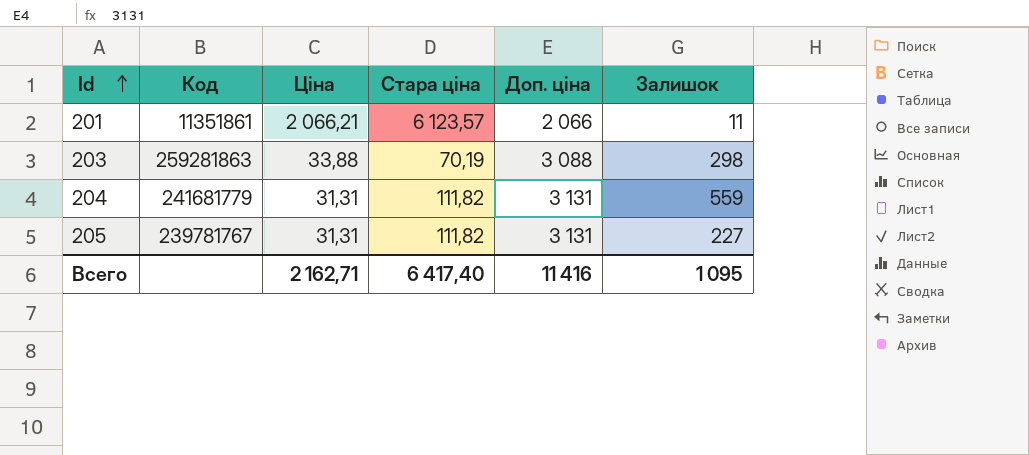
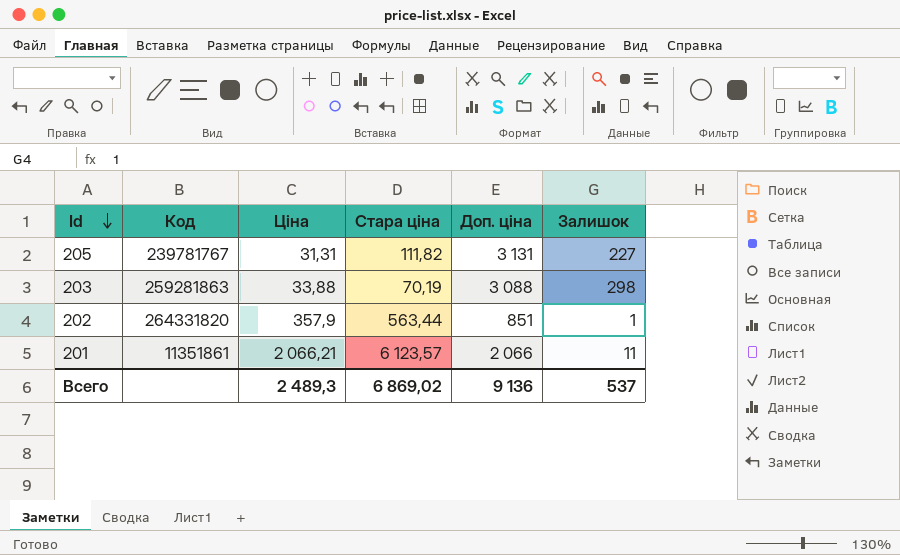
row order: Id ascending -> Id descending
row 204: 241681779 | 31,31 | 111,82 | 3 131 | 559 -> none
row 202: none -> 264331820 | 357,9 | 563,44 | 851 | 1
Всего | Ціна: 2 162,71 -> 2 489,3
Всего | Стара ціна: 6 417,40 -> 6 869,02
Всего | Доп. ціна: 11 416 -> 9 136
Всего | Залишок: 1 095 -> 537

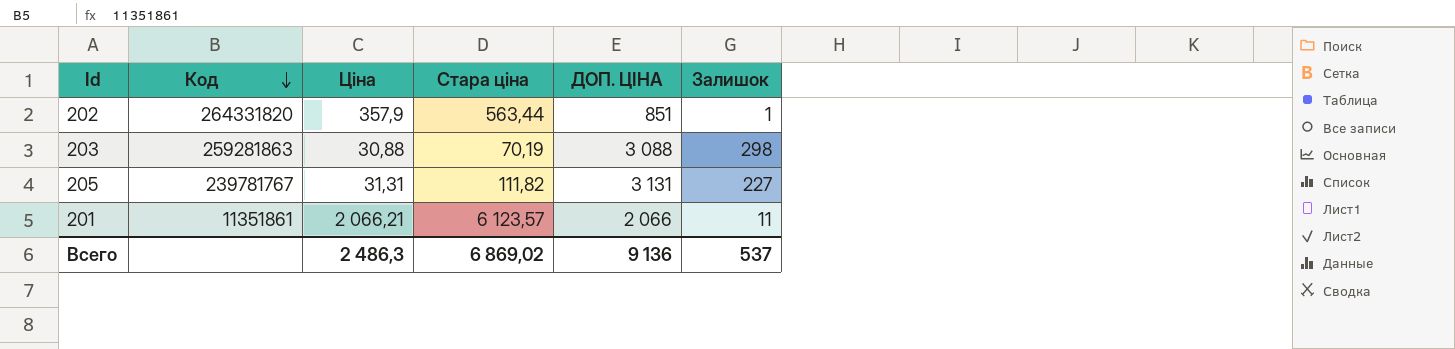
row order: Id descending -> Код descending
column name: Доп. ціна -> ДОП. ЦІНА
203 | Ціна: 33,88 -> 30,88
Всего | Ціна: 2 489,3 -> 2 486,3

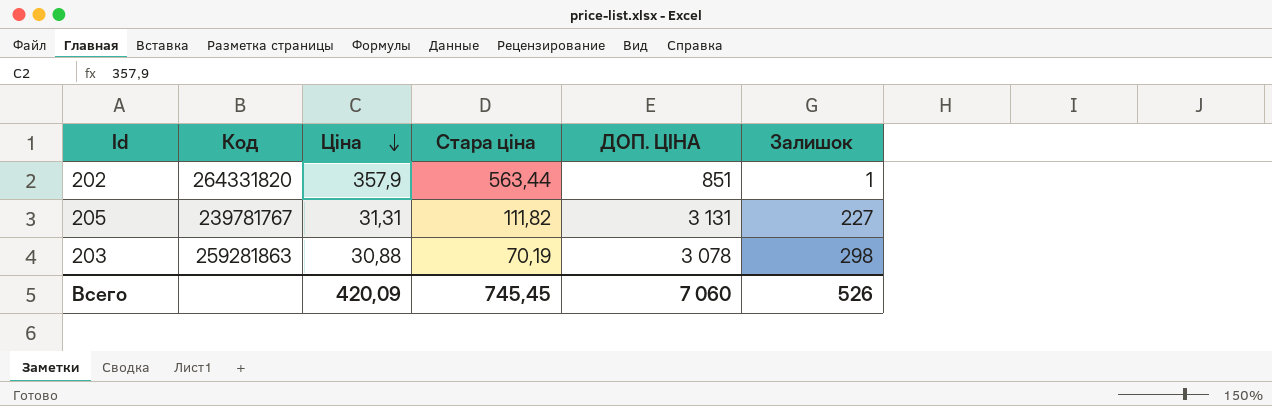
row order: Код descending -> Ціна descending
row 201: 11351861 | 2 066,21 | 6 123,57 | 2 066 | 11 -> none
203 | ДОП. ЦІНА: 3 088 -> 3 078
Всего | Ціна: 2 486,3 -> 420,09
Всего | Стара ціна: 6 869,02 -> 745,45
Всего | ДОП. ЦІНА: 9 136 -> 7 060
Всего | Залишок: 537 -> 526

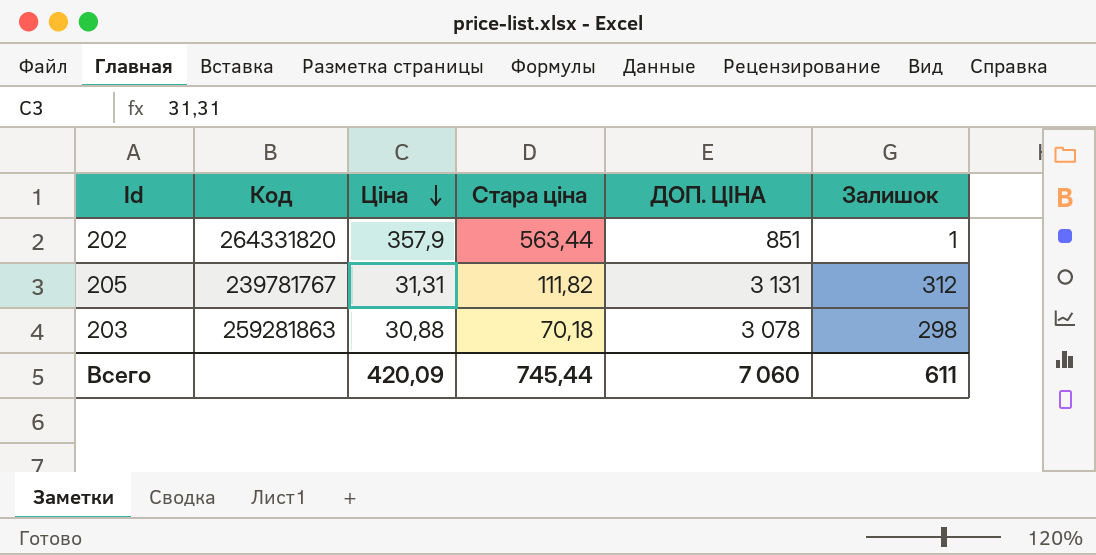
205 | Залишок: 227 -> 312
203 | Стара ціна: 70,19 -> 70,18
Всего | Стара ціна: 745,45 -> 745,44
Всего | Залишок: 526 -> 611

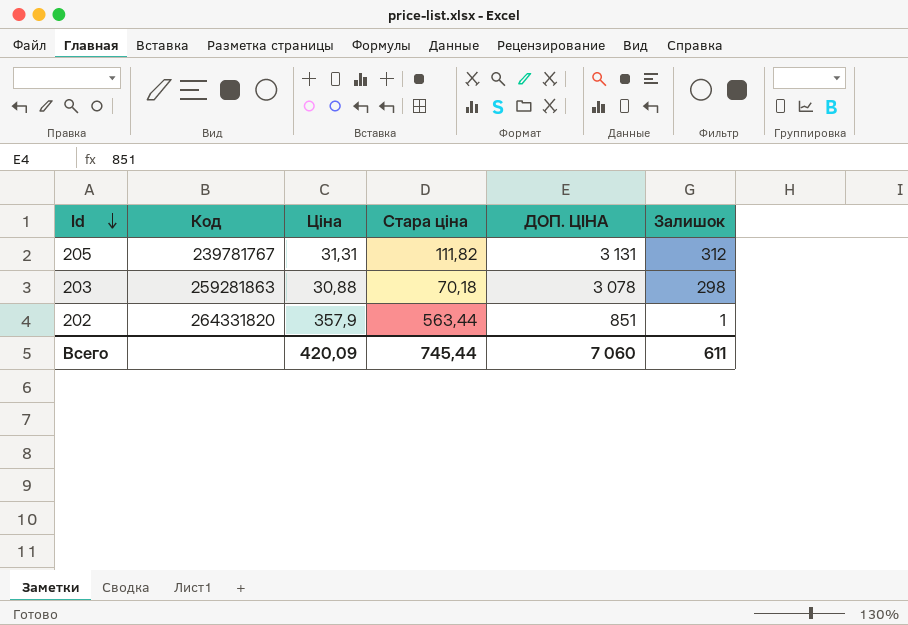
row order: Ціна descending -> Id descending

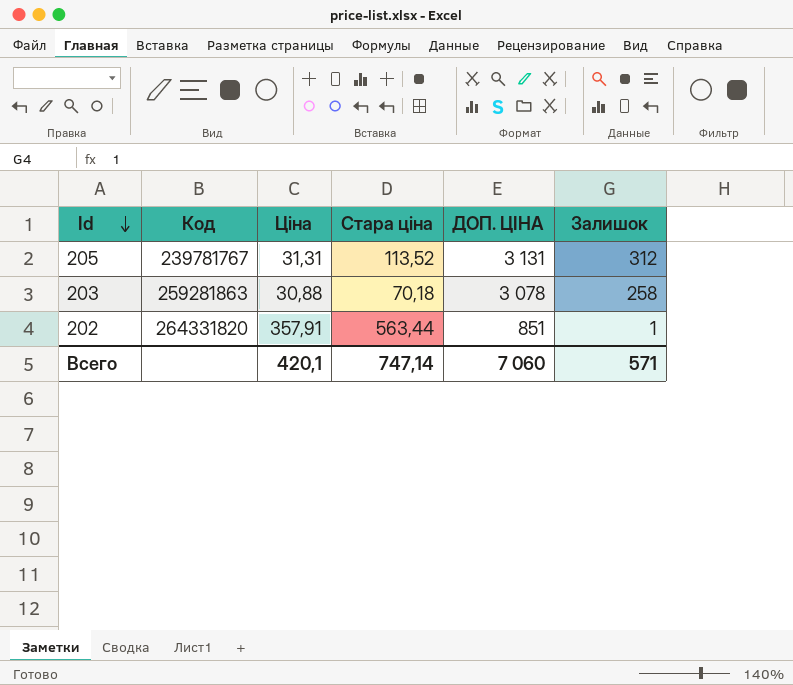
205 | Стара ціна: 111,82 -> 113,52
203 | Залишок: 298 -> 258
202 | Ціна: 357,9 -> 357,91
Всего | Ціна: 420,09 -> 420,1
Всего | Стара ціна: 745,44 -> 747,14
Всего | Залишок: 611 -> 571

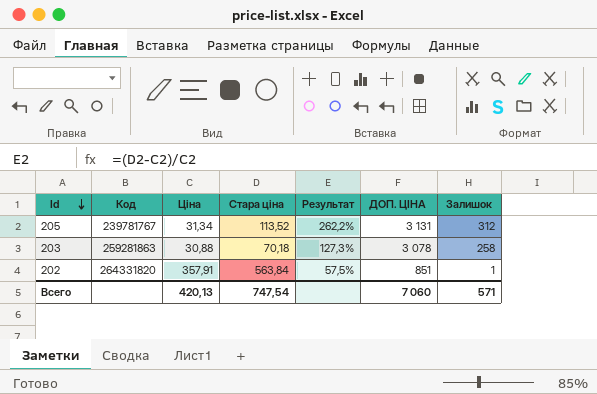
column Результат | formula: none -> ([Стара ціна] - [Ціна]) / [Ціна]
205 | Ціна: 31,31 -> 31,34
202 | Стара ціна: 563,44 -> 563,84
Всего | Ціна: 420,1 -> 420,13
Всего | Стара ціна: 747,14 -> 747,54

